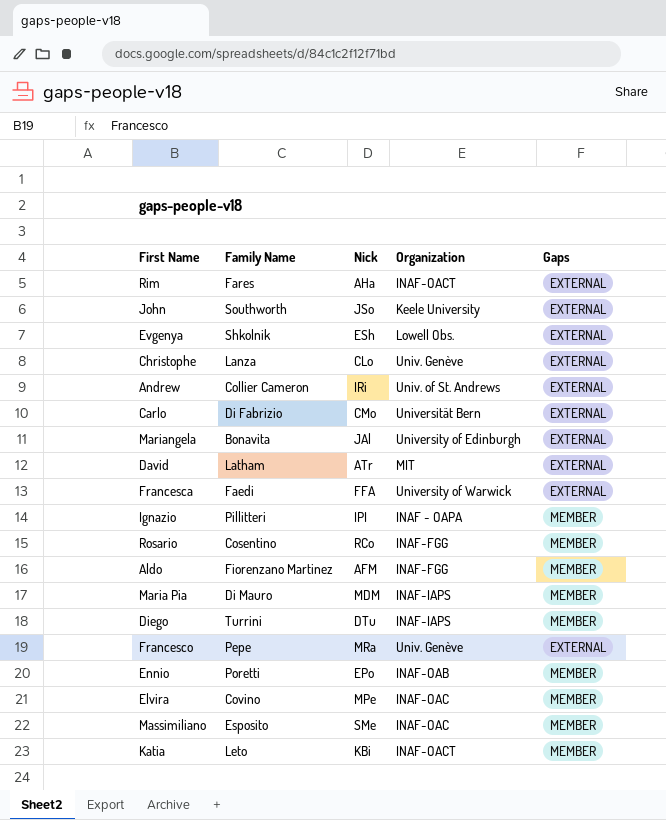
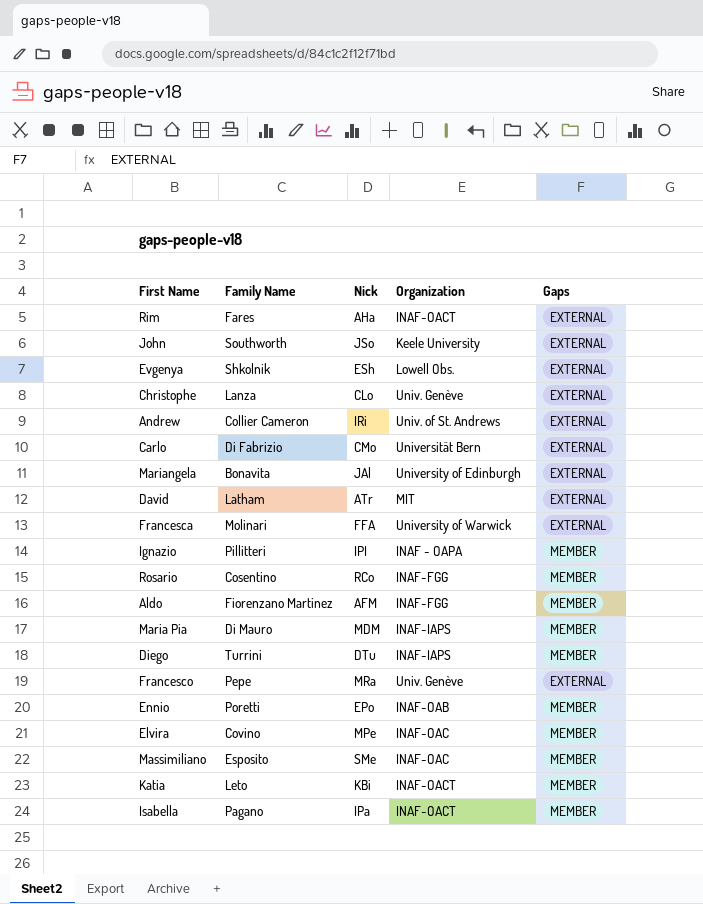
Francesca | Family Name: Faedi -> Molinari
row Isabella: none -> Pagano | IPa | INAF-OACT | MEMBER

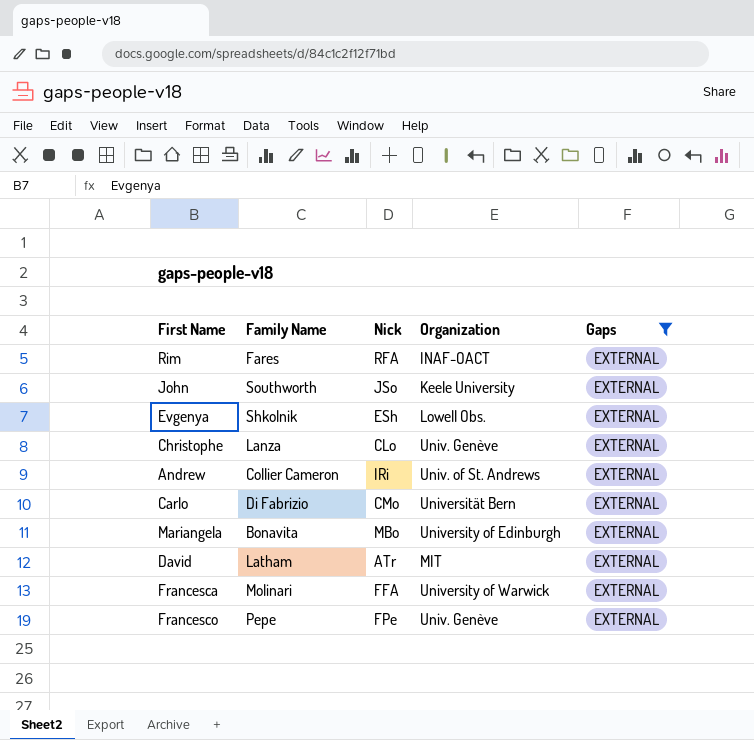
filter: none -> Gaps = EXTERNAL
Rim | Nick: AHa -> RFA
Mariangela | Nick: JAl -> MBo
Francesco | Nick: MRa -> FPe

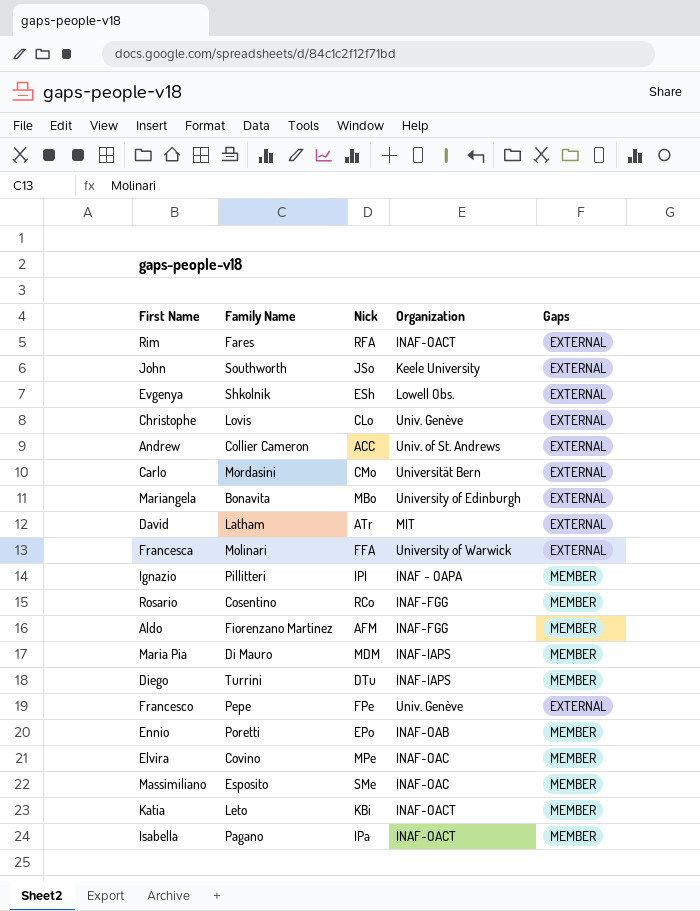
filter: Gaps = EXTERNAL -> none
Christophe | Family Name: Lanza -> Lovis
Andrew | Nick: IRi -> ACC
Carlo | Family Name: Di Fabrizio -> Mordasini

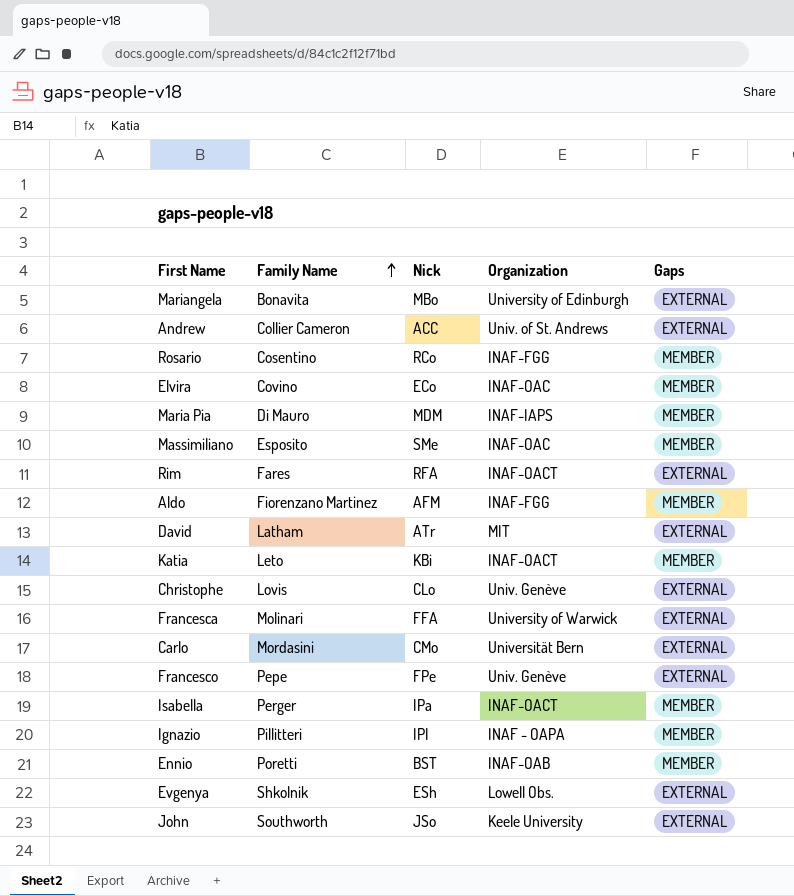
row order: none -> Family Name ascending
row Diego: Turrini | DTu | INAF-IAPS | MEMBER -> none
Elvira | Nick: MPe -> ECo
Isabella | Family Name: Pagano -> Perger
Ennio | Nick: EPo -> BST

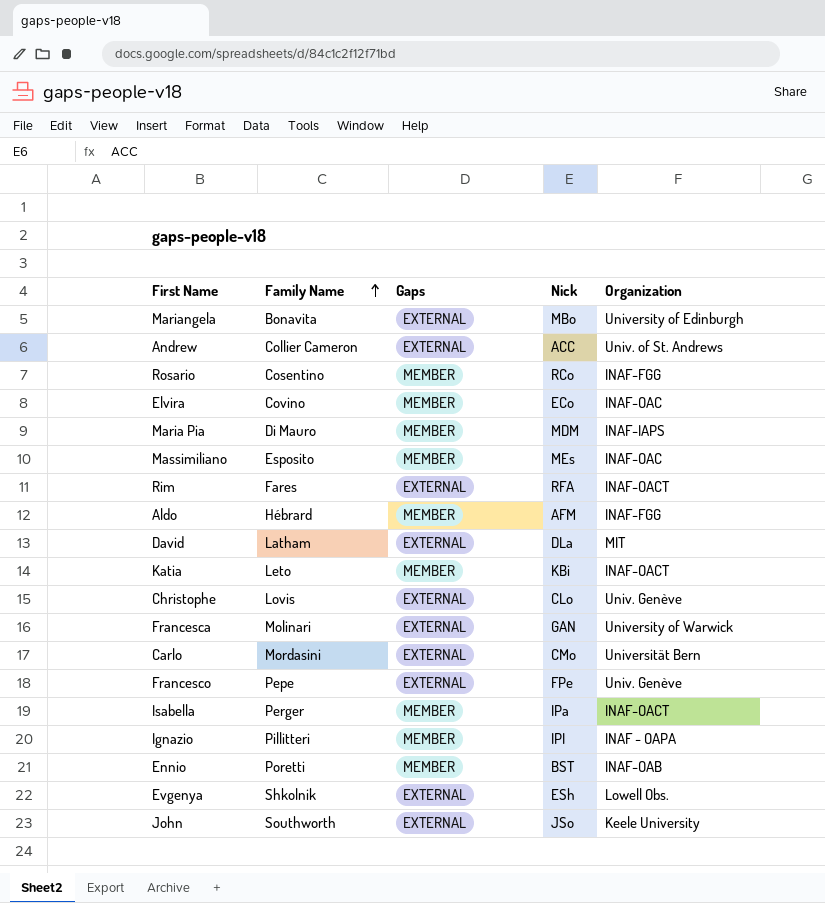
column Gaps | position: 5 -> 3
Massimiliano | Nick: SMe -> MEs
Aldo | Family Name: Fiorenzano Martinez -> Hébrard
David | Nick: ATr -> DLa
Francesca | Nick: FFA -> GAN

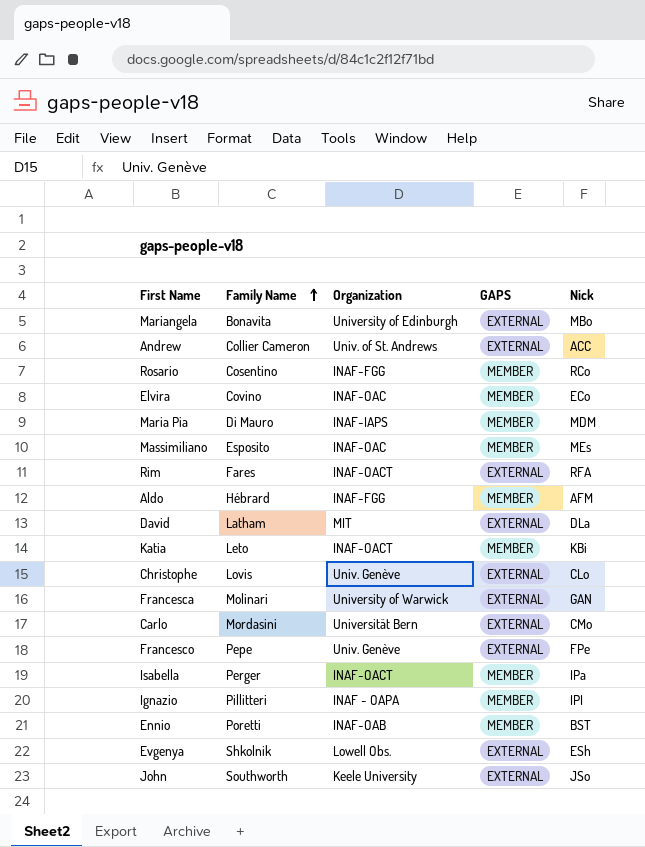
column Organization | position: 5 -> 3
column name: Gaps -> GAPS

